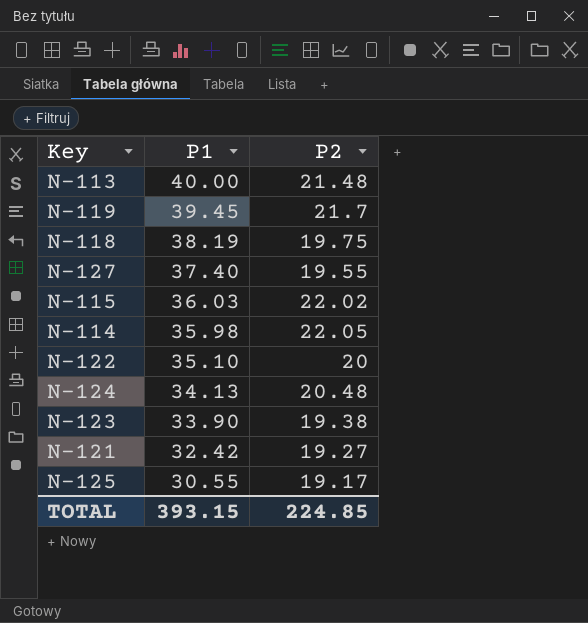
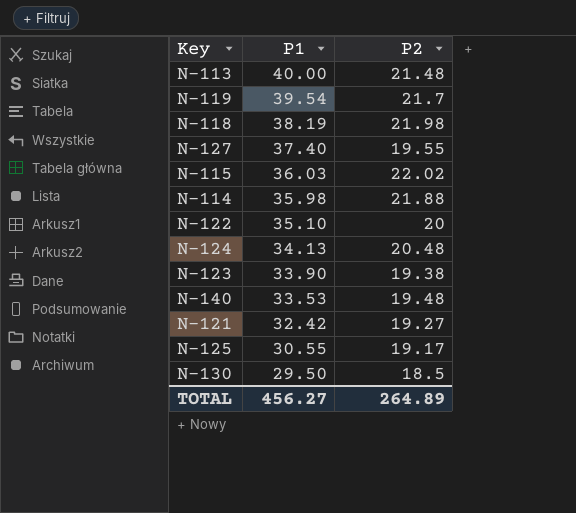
N-119 | P1: 39.45 -> 39.54
N-118 | P2: 19.75 -> 21.98
N-114 | P2: 22.05 -> 21.88
row N-140: none -> 33.53 | 19.48
row N-130: none -> 29.50 | 18.5
TOTAL | P1: 393.15 -> 456.27
TOTAL | P2: 224.85 -> 264.89

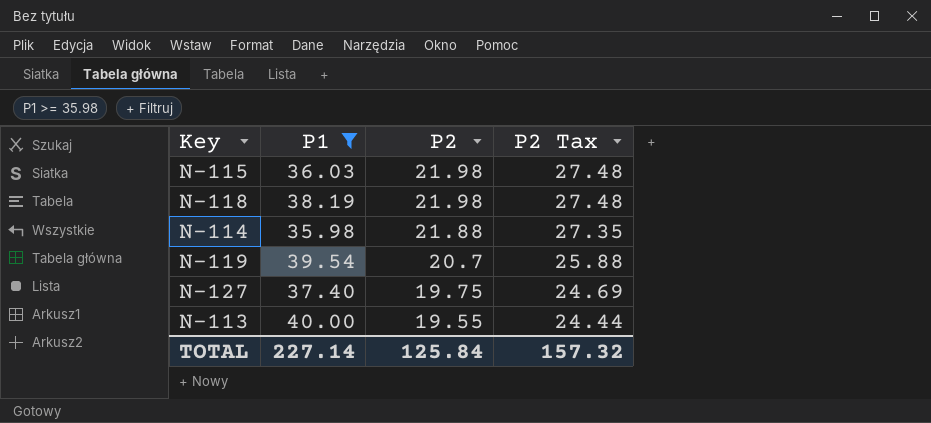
filter: none -> P1 >= 35.98
row order: P1 descending -> P2 descending
column P2 Tax | formula: none -> [P2] * 1.25
N-115 | P2: 22.02 -> 21.98
N-119 | P2: 21.7 -> 20.7
N-127 | P2: 19.55 -> 19.75
N-113 | P2: 21.48 -> 19.55
TOTAL | P1: 456.27 -> 227.14
TOTAL | P2: 264.89 -> 125.84

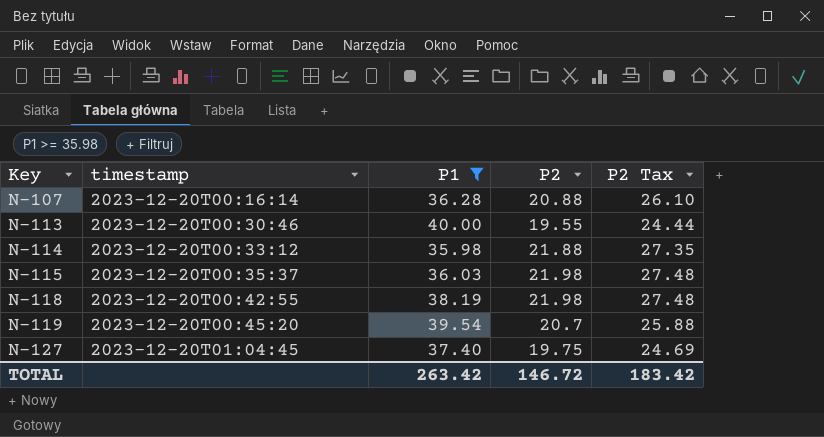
row order: P2 descending -> Key ascending
column timestamp | position: none -> 2
row N-107: none -> 2023-12-20T00:16:14 | 36.28 | 20.88 | 26.10
TOTAL | P1: 227.14 -> 263.42
TOTAL | P2: 125.84 -> 146.72
TOTAL | P2 Tax: 157.32 -> 183.42

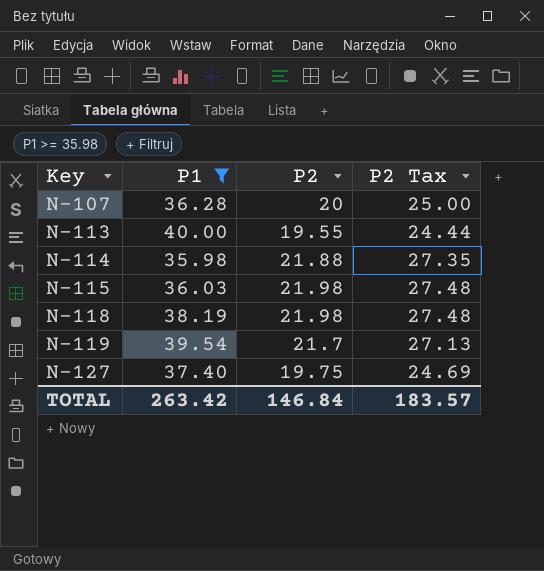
column timestamp | position: 2 -> none
N-107 | P2: 20.88 -> 20
N-107 | P2 Tax: 26.10 -> 25.00
N-119 | P2: 20.7 -> 21.7
N-119 | P2 Tax: 25.88 -> 27.13
TOTAL | P2: 146.72 -> 146.84
TOTAL | P2 Tax: 183.42 -> 183.57

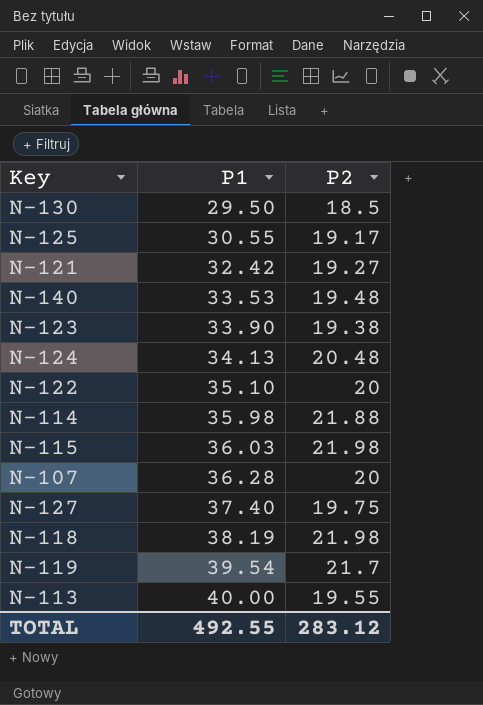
filter: P1 >= 35.98 -> none
row order: Key ascending -> P1 ascending
column P2 Tax | formula: [P2] * 1.25 -> none
TOTAL | P1: 263.42 -> 492.55
TOTAL | P2: 146.84 -> 283.12

